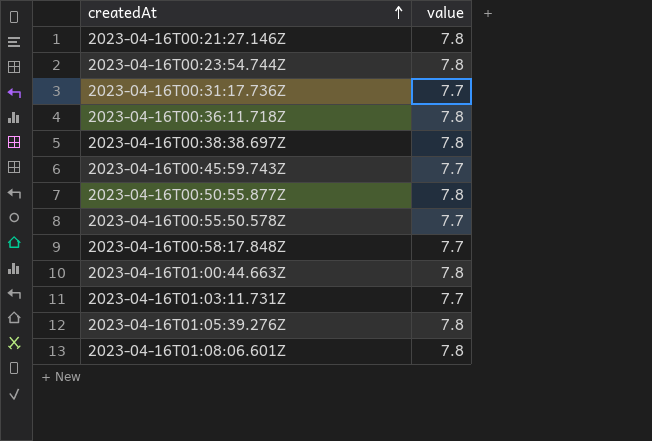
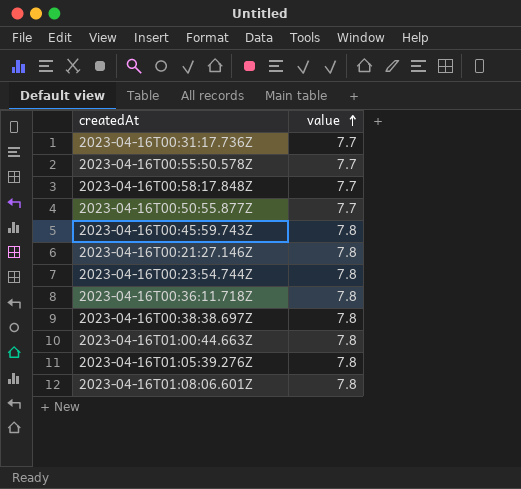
row order: createdAt ascending -> value ascending
row 2023-04-16T01:03:11.731Z: 7.7 -> none
2023-04-16T00:50:55.877Z | value: 7.8 -> 7.7
2023-04-16T00:45:59.743Z | value: 7.7 -> 7.8

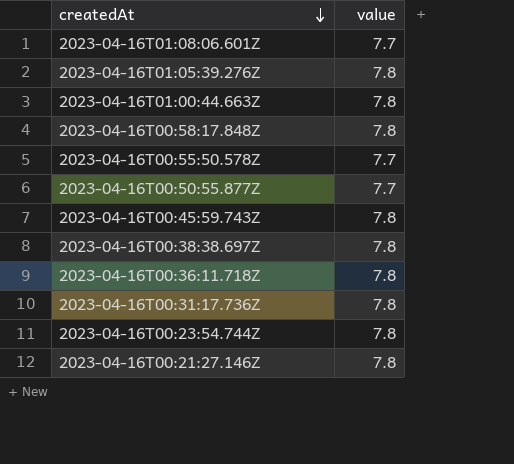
row order: value ascending -> createdAt descending
2023-04-16T01:08:06.601Z | value: 7.8 -> 7.7
2023-04-16T00:58:17.848Z | value: 7.7 -> 7.8
2023-04-16T00:31:17.736Z | value: 7.7 -> 7.8

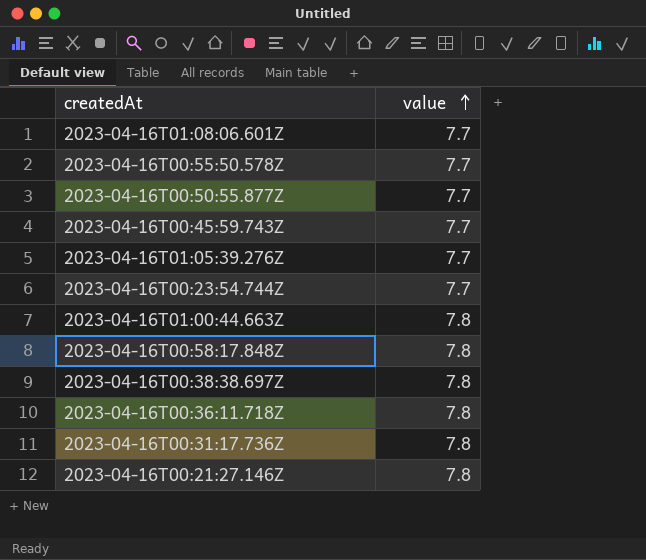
row order: createdAt descending -> value ascending
2023-04-16T00:45:59.743Z | value: 7.8 -> 7.7
2023-04-16T01:05:39.276Z | value: 7.8 -> 7.7
2023-04-16T00:23:54.744Z | value: 7.8 -> 7.7

